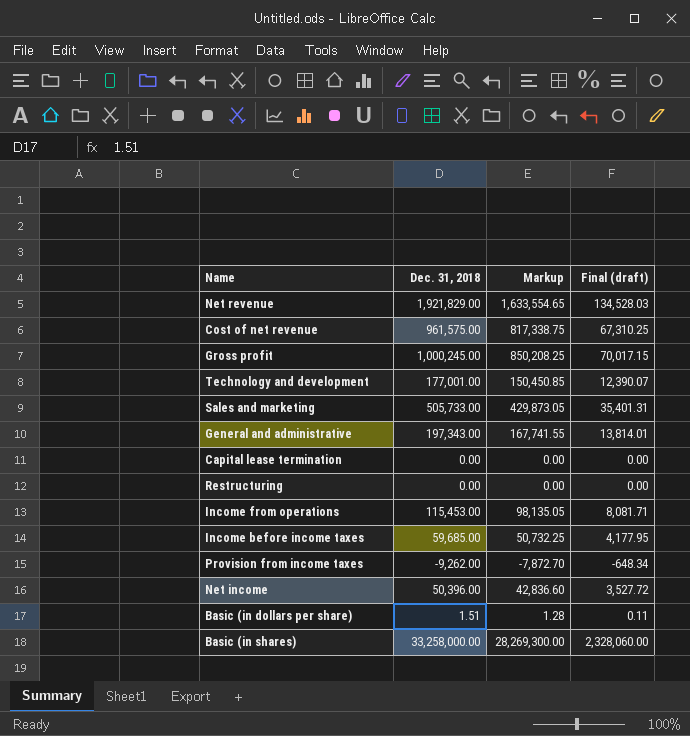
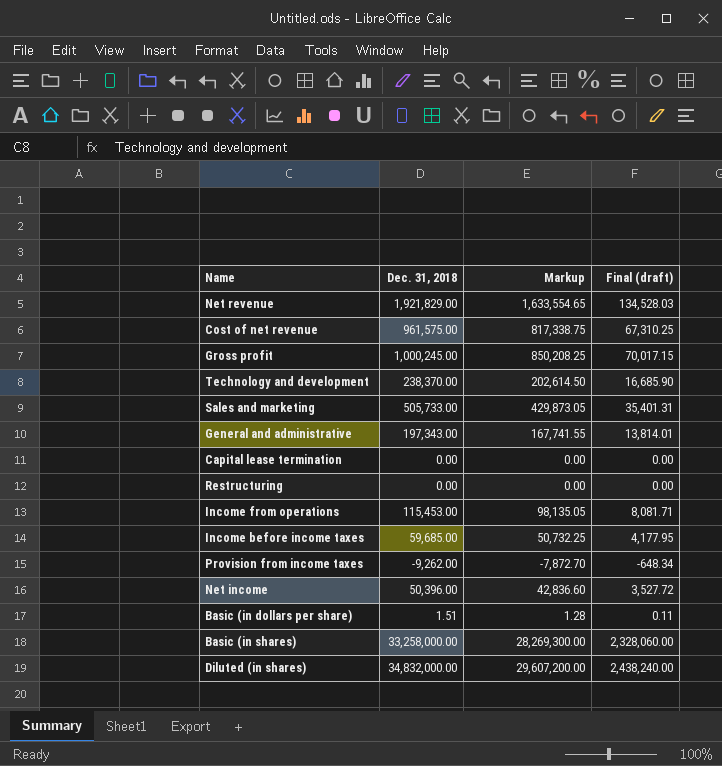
Technology and development | Dec. 31, 2018: 177,001.00 -> 238,370.00
Technology and development | Markup: 150,450.85 -> 202,614.50
Technology and development | Final (draft): 12,390.07 -> 16,685.90
row Diluted (in shares): none -> 34,832,000.00 | 29,607,200.00 | 2,438,240.00

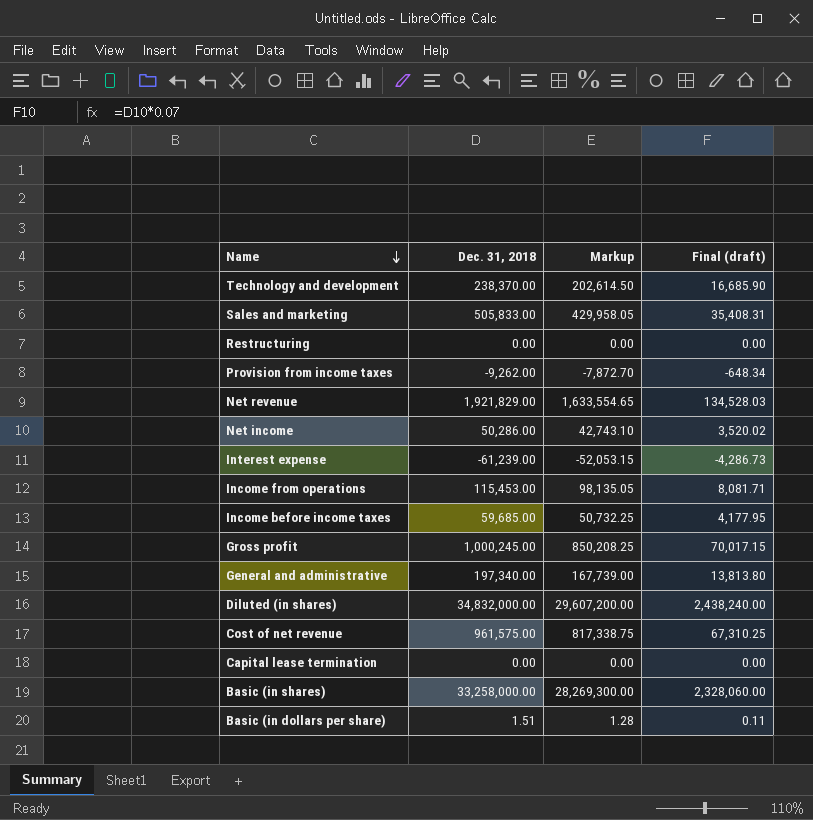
row order: none -> Name descending
Sales and marketing | Dec. 31, 2018: 505,733.00 -> 505,833.00
Sales and marketing | Markup: 429,873.05 -> 429,958.05
Sales and marketing | Final (draft): 35,401.31 -> 35,408.31
Net income | Dec. 31, 2018: 50,396.00 -> 50,286.00
Net income | Markup: 42,836.60 -> 42,743.10
Net income | Final (draft): 3,527.72 -> 3,520.02
row Interest expense: none -> -61,239.00 | -52,053.15 | -4,286.73
General and administrative | Dec. 31, 2018: 197,343.00 -> 197,340.00
General and administrative | Markup: 167,741.55 -> 167,739.00
General and administrative | Final (draft): 13,814.01 -> 13,813.80

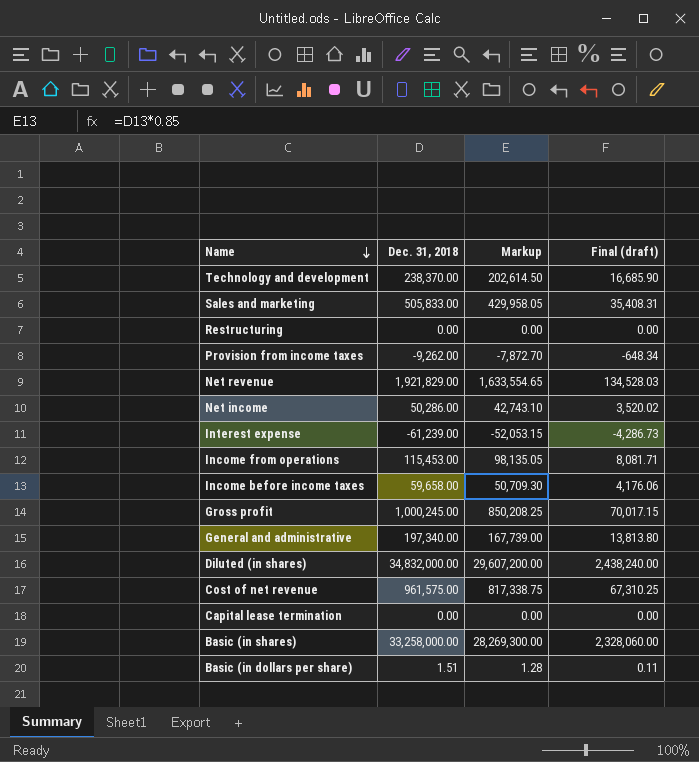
Income before income taxes | Dec. 31, 2018: 59,685.00 -> 59,658.00
Income before income taxes | Markup: 50,732.25 -> 50,709.30
Income before income taxes | Final (draft): 4,177.95 -> 4,176.06

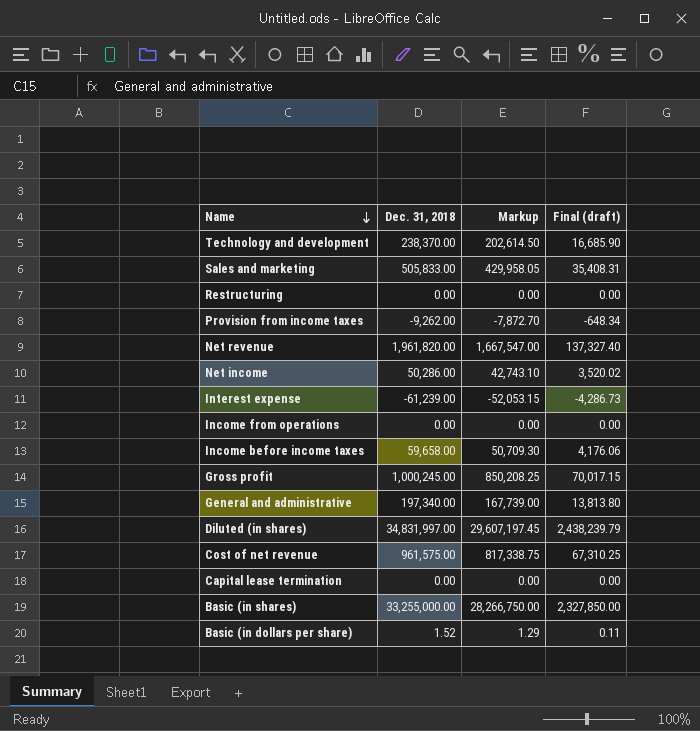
Net revenue | Dec. 31, 2018: 1,921,829.00 -> 1,961,820.00
Net revenue | Markup: 1,633,554.65 -> 1,667,547.00
Net revenue | Final (draft): 134,528.03 -> 137,327.40
Income from operations | Dec. 31, 2018: 115,453.00 -> 0.00
Income from operations | Markup: 98,135.05 -> 0.00
Income from operations | Final (draft): 8,081.71 -> 0.00
Diluted (in shares) | Dec. 31, 2018: 34,832,000.00 -> 34,831,997.00
Diluted (in shares) | Markup: 29,607,200.00 -> 29,607,197.45
Diluted (in shares) | Final (draft): 2,438,240.00 -> 2,438,239.79
Basic (in shares) | Dec. 31, 2018: 33,258,000.00 -> 33,255,000.00
Basic (in shares) | Markup: 28,269,300.00 -> 28,266,750.00
Basic (in shares) | Final (draft): 2,328,060.00 -> 2,327,850.00
Basic (in dollars per share) | Dec. 31, 2018: 1.51 -> 1.52
Basic (in dollars per share) | Markup: 1.28 -> 1.29

